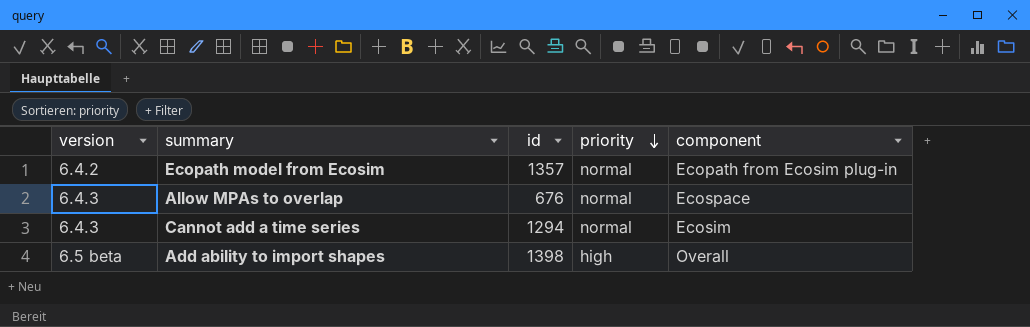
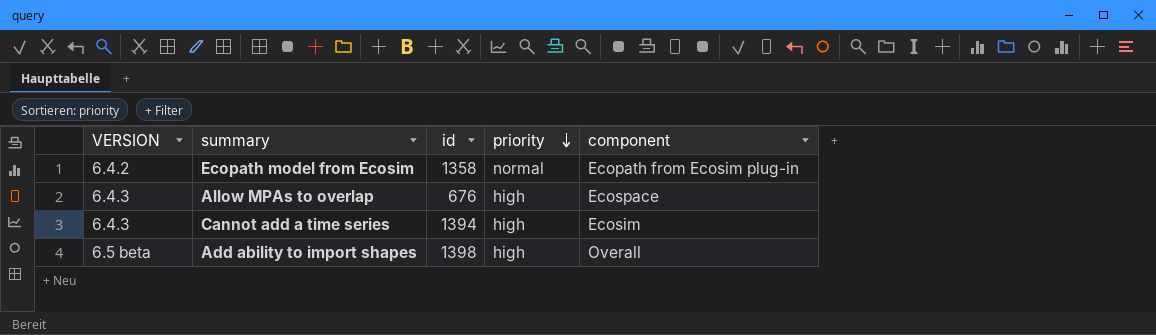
column name: version -> VERSION
Ecopath model from Ecosim | id: 1357 -> 1358
Allow MPAs to overlap | priority: normal -> high
Cannot add a time series | id: 1294 -> 1394
Cannot add a time series | priority: normal -> high

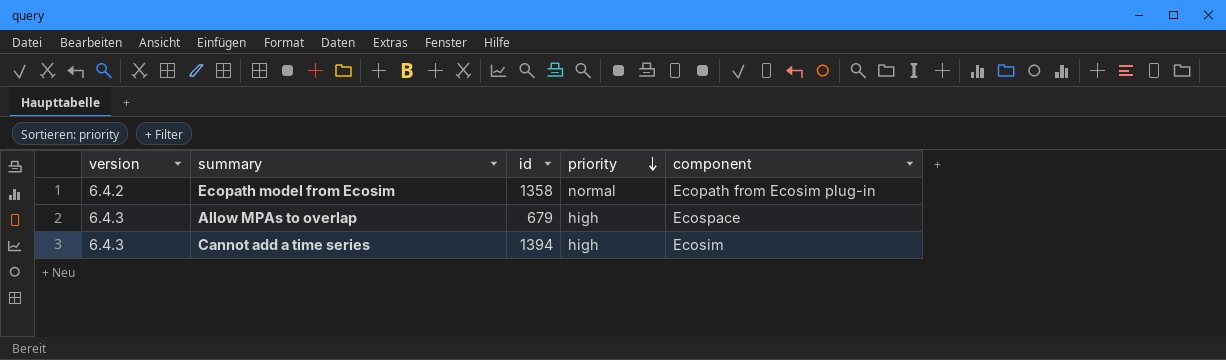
column name: VERSION -> version
row Add ability to import shapes: 6.5 beta | 1398 | high | Overall -> none
Allow MPAs to overlap | id: 676 -> 679

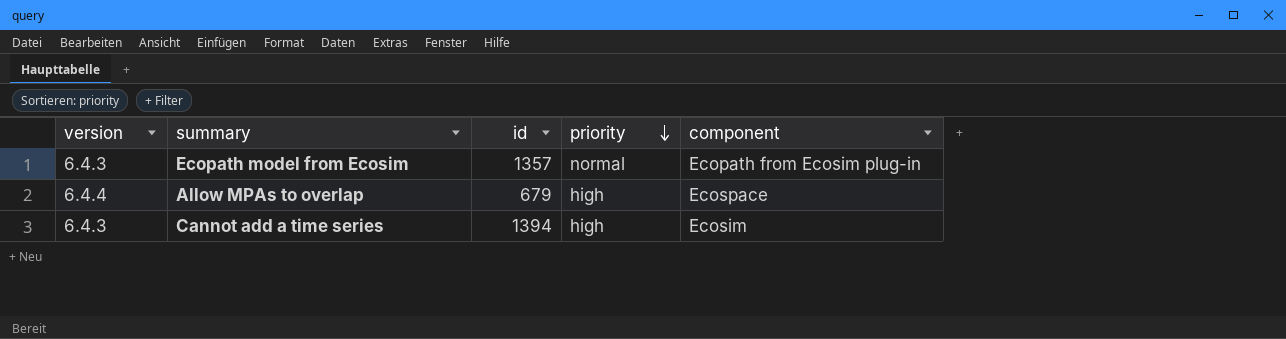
Ecopath model from Ecosim | version: 6.4.2 -> 6.4.3
Ecopath model from Ecosim | id: 1358 -> 1357
Allow MPAs to overlap | version: 6.4.3 -> 6.4.4

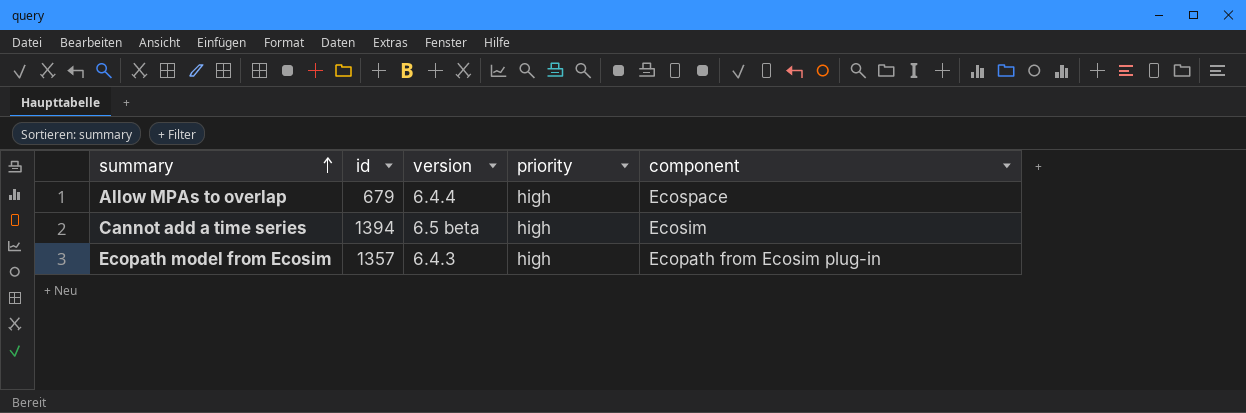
row order: priority descending -> summary ascending
column version | position: 1 -> 3
Cannot add a time series | version: 6.4.3 -> 6.5 beta
Ecopath model from Ecosim | priority: normal -> high

